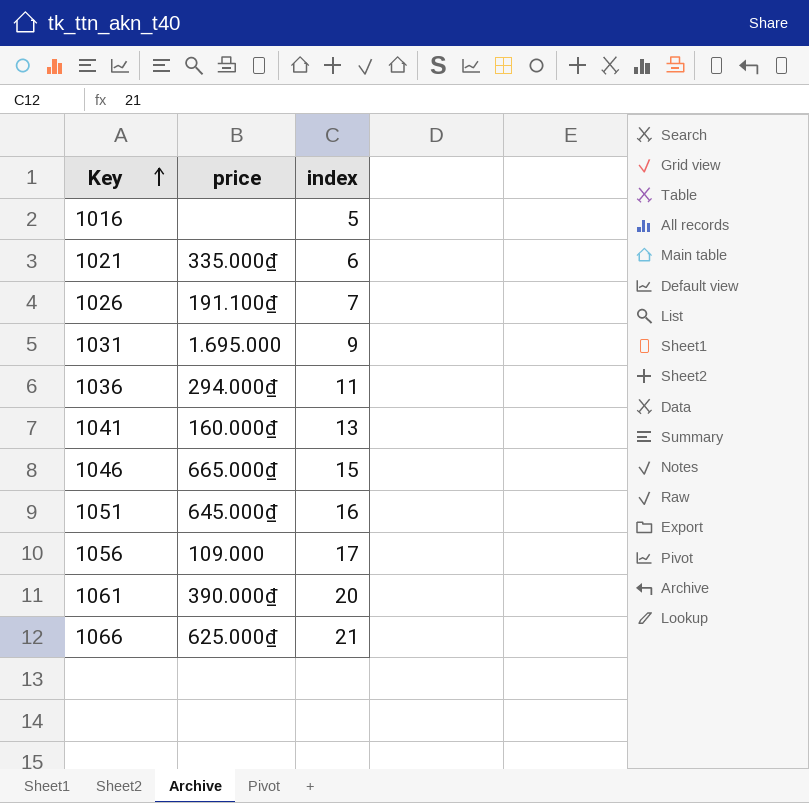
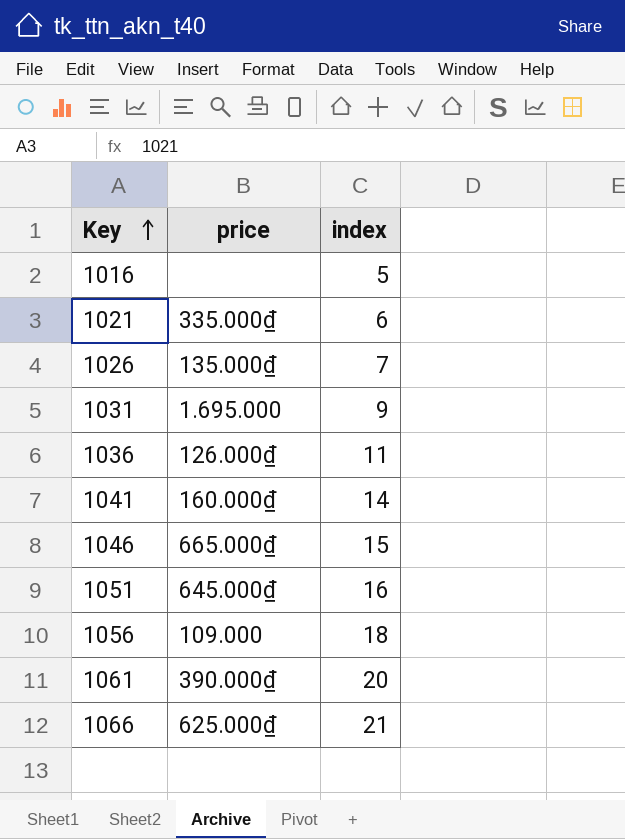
1026 | price: 191.100₫ -> 135.000₫
1036 | price: 294.000₫ -> 126.000₫
1041 | index: 13 -> 14
1056 | index: 17 -> 18

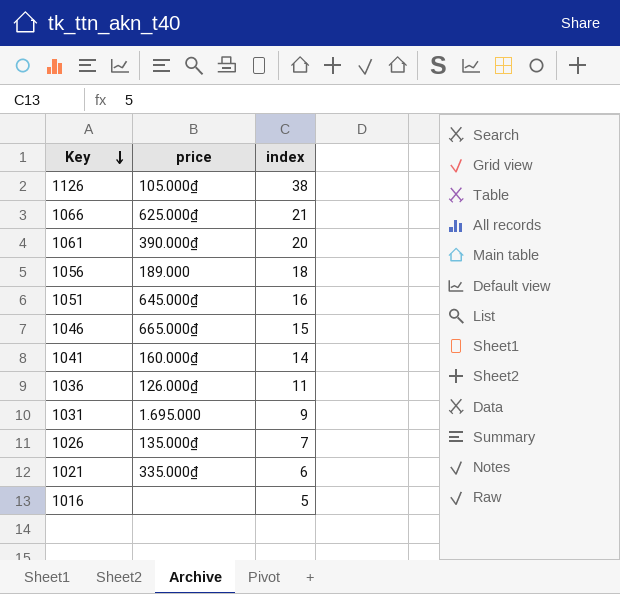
row order: Key ascending -> Key descending
row 1126: none -> 105.000₫ | 38
1056 | price: 109.000 -> 189.000

